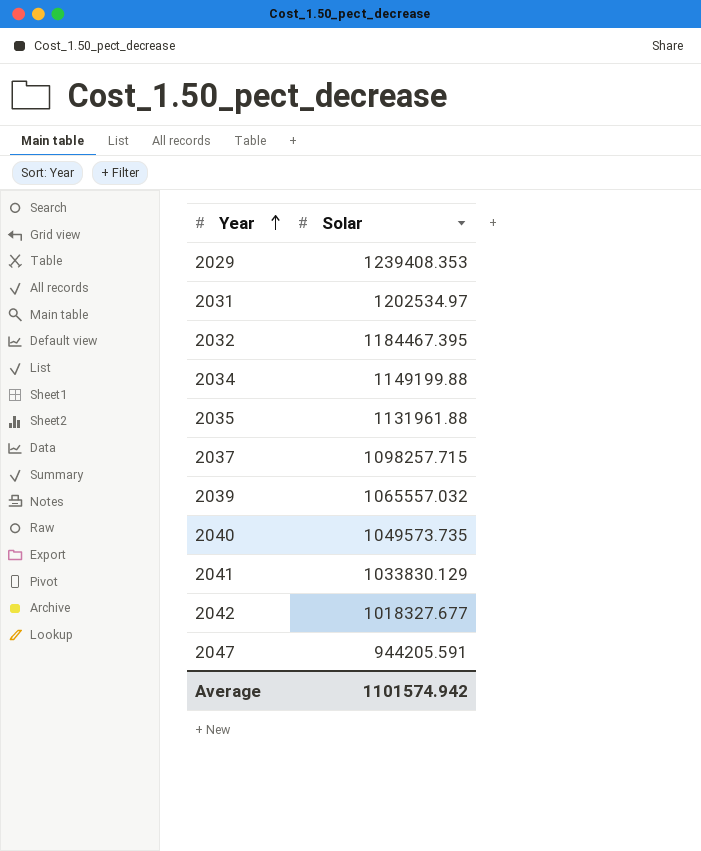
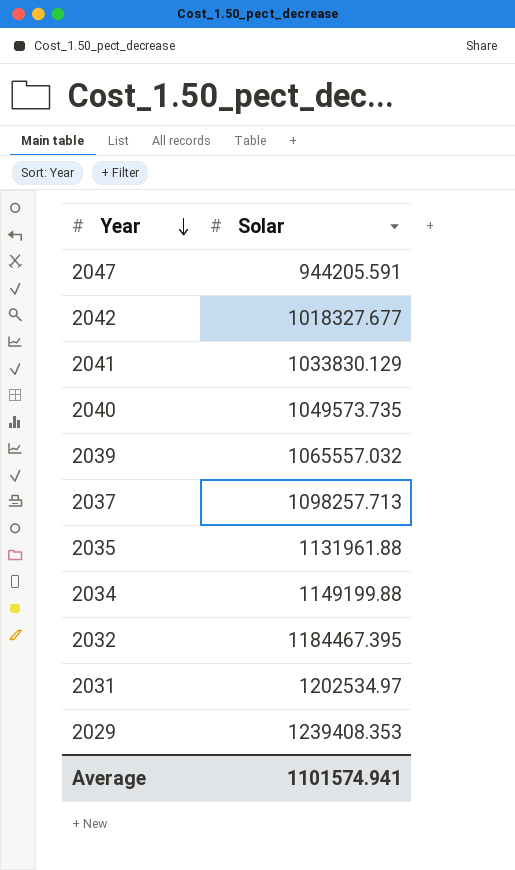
row order: Year ascending -> Year descending
2037 | Solar: 1098257.715 -> 1098257.713
Average | Solar: 1101574.942 -> 1101574.941

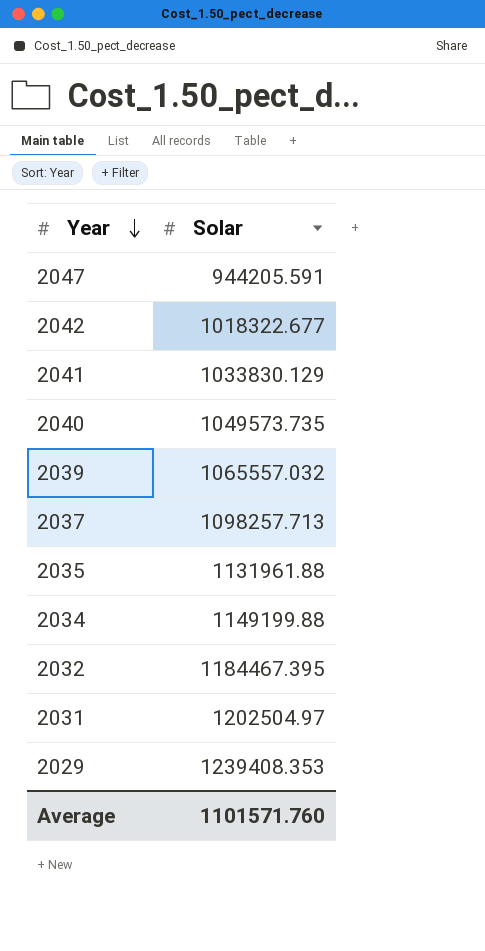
2042 | Solar: 1018327.677 -> 1018322.677
2031 | Solar: 1202534.97 -> 1202504.97
Average | Solar: 1101574.941 -> 1101571.760

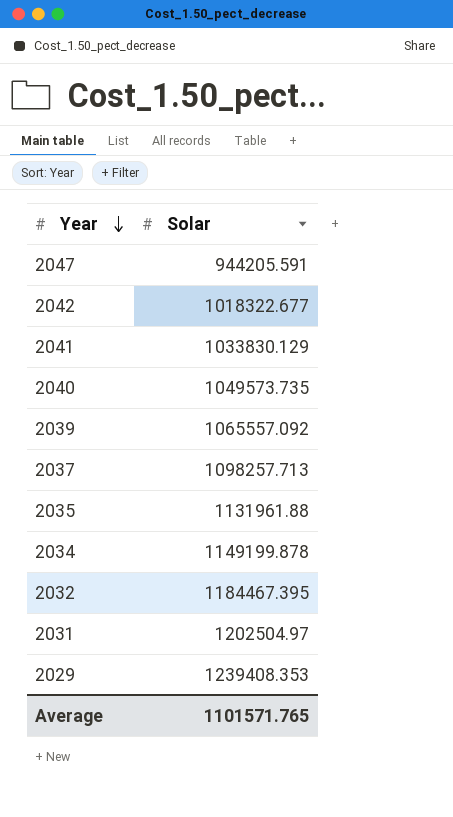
2039 | Solar: 1065557.032 -> 1065557.092
2034 | Solar: 1149199.88 -> 1149199.878
Average | Solar: 1101571.760 -> 1101571.765

